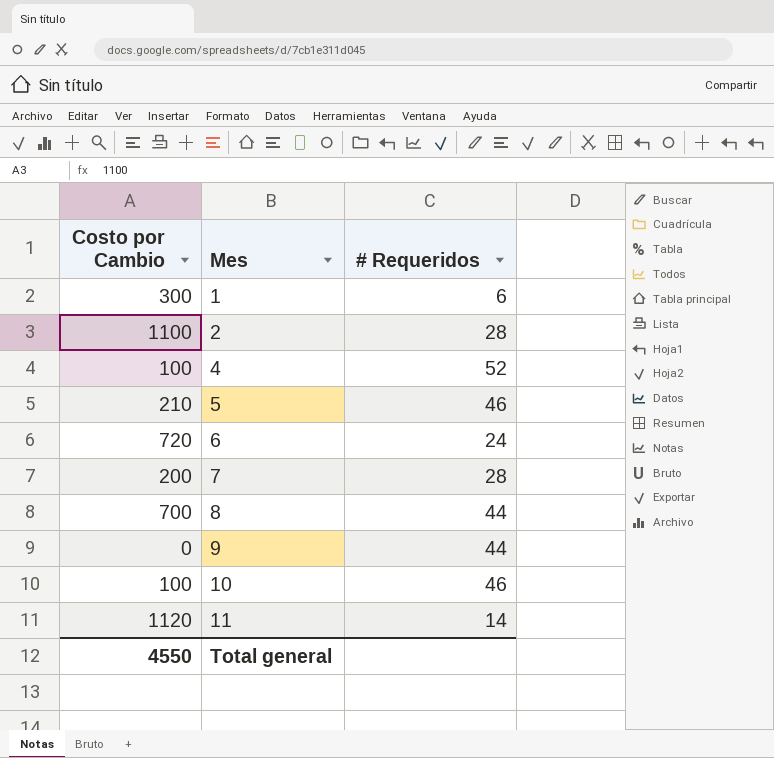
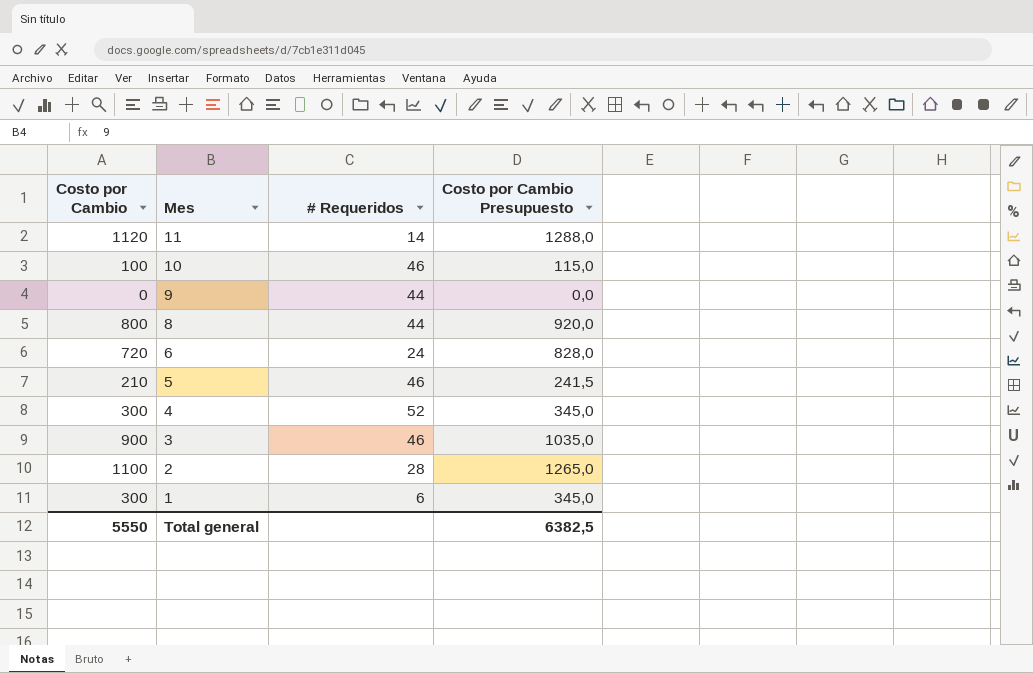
row order: Mes ascending -> Mes descending
column Costo por Cambio Presupuesto | formula: none -> [Costo por Cambio] * 1,15
row 7: 200 | 28 -> none
8 | Costo por Cambio: 700 -> 800
4 | Costo por Cambio: 100 -> 300
row 3: none -> 900 | 46 | 1035,0
Total general | Costo por Cambio: 4550 -> 5550

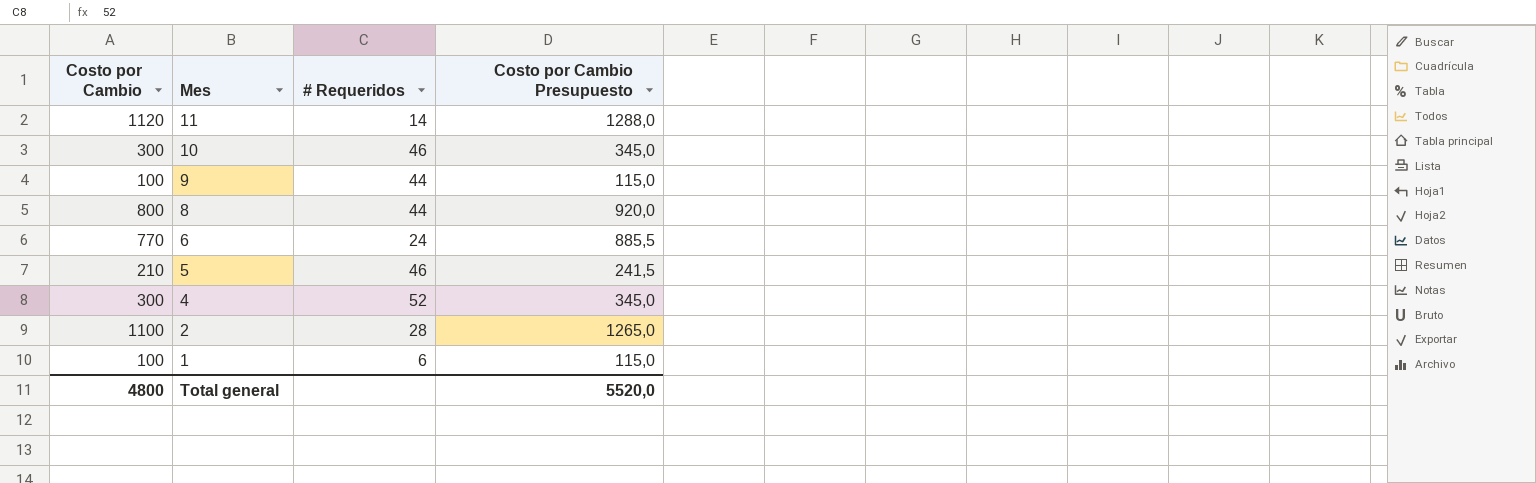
row 3: 900 | 46 | 1035,0 -> none
10 | Costo por Cambio: 100 -> 300
10 | Costo por Cambio Presupuesto: 115,0 -> 345,0
9 | Costo por Cambio: 0 -> 100
9 | Costo por Cambio Presupuesto: 0,0 -> 115,0
6 | Costo por Cambio: 720 -> 770
6 | Costo por Cambio Presupuesto: 828,0 -> 885,5
1 | Costo por Cambio: 300 -> 100
1 | Costo por Cambio Presupuesto: 345,0 -> 115,0
Total general | Costo por Cambio: 5550 -> 4800
Total general | Costo por Cambio Presupuesto: 6382,5 -> 5520,0

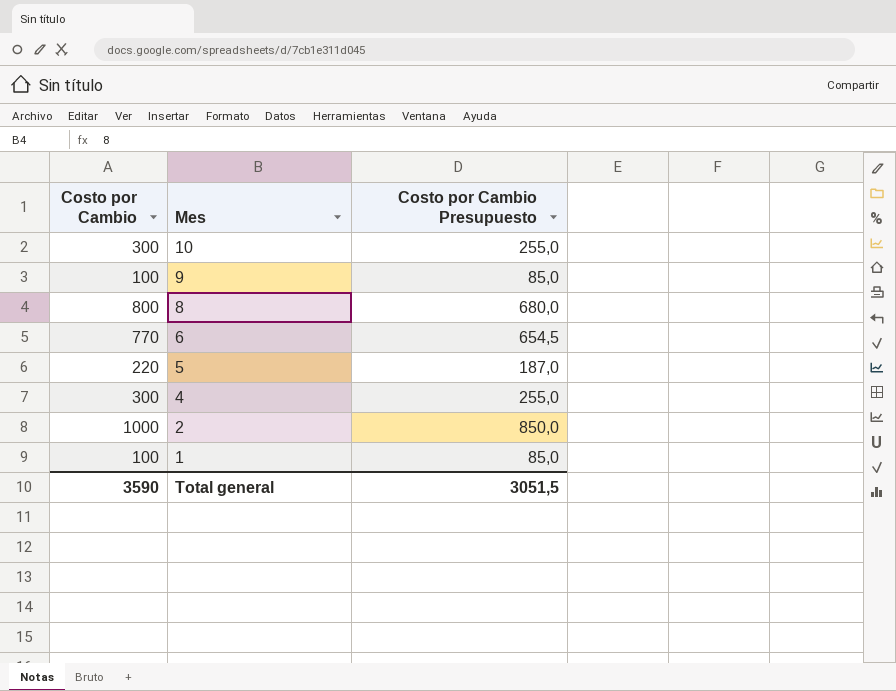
column # Requeridos | position: 3 -> none
column Costo por Cambio Presupuesto | formula: [Costo por Cambio] * 1,15 -> [Costo por Cambio] * 0,85
row 11: 1120 | 14 | 1288,0 -> none
5 | Costo por Cambio: 210 -> 220
2 | Costo por Cambio: 1100 -> 1000
Total general | Costo por Cambio: 4800 -> 3590
Total general | Costo por Cambio Presupuesto: 5520,0 -> 3051,5

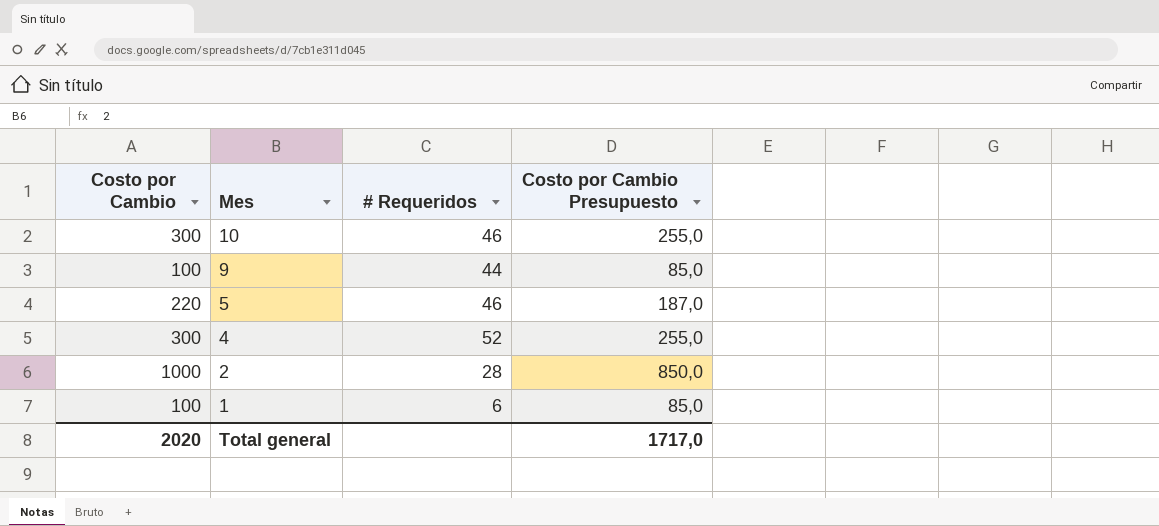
column # Requeridos | position: none -> 3
row 8: 800 | 680,0 -> none
row 6: 770 | 654,5 -> none
Total general | Costo por Cambio: 3590 -> 2020
Total general | Costo por Cambio Presupuesto: 3051,5 -> 1717,0

